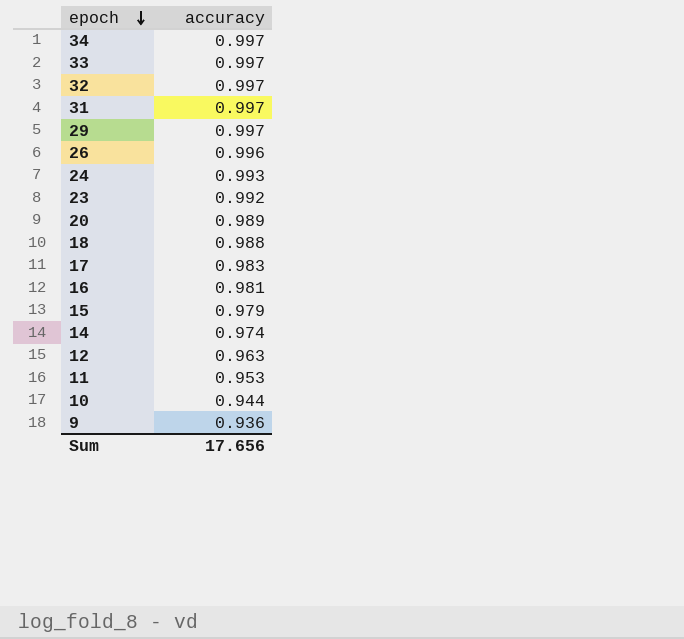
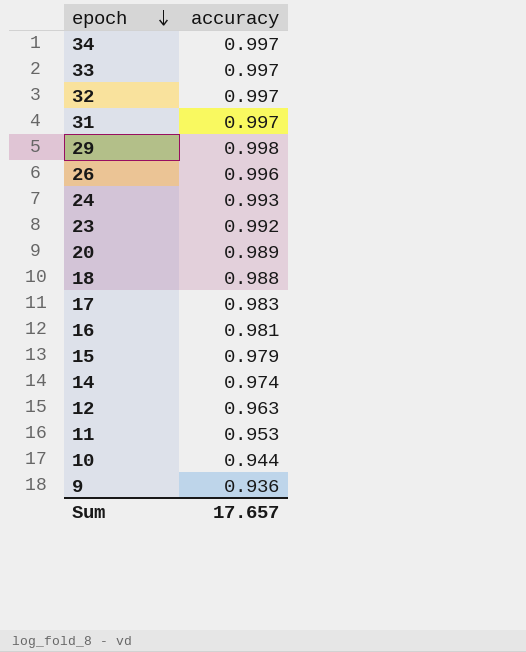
29 | accuracy: 0.997 -> 0.998
Sum | accuracy: 17.656 -> 17.657

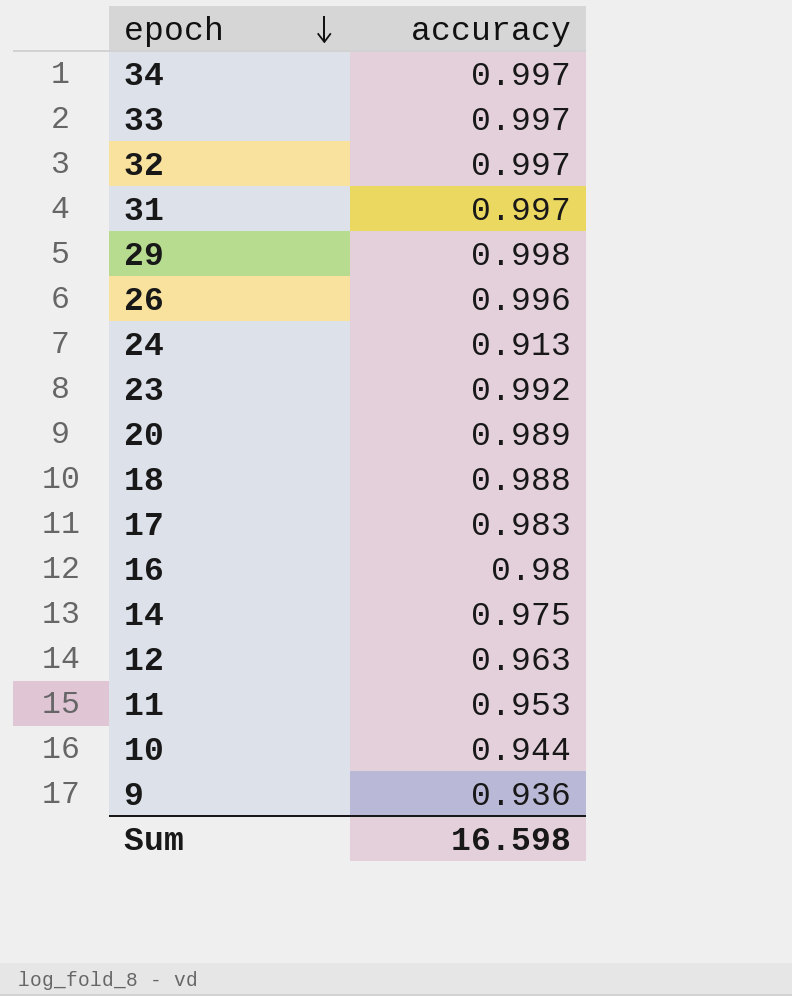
row 15: 0.979 -> none
24 | accuracy: 0.993 -> 0.913
16 | accuracy: 0.981 -> 0.98
14 | accuracy: 0.974 -> 0.975
Sum | accuracy: 17.657 -> 16.598

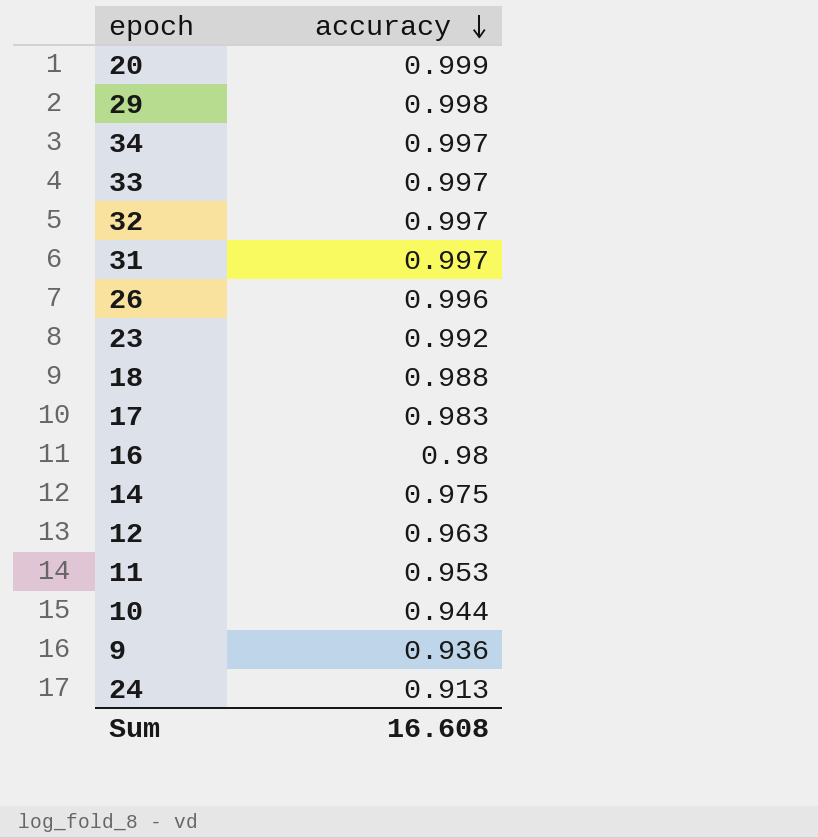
row order: epoch descending -> accuracy descending
20 | accuracy: 0.989 -> 0.999
Sum | accuracy: 16.598 -> 16.608

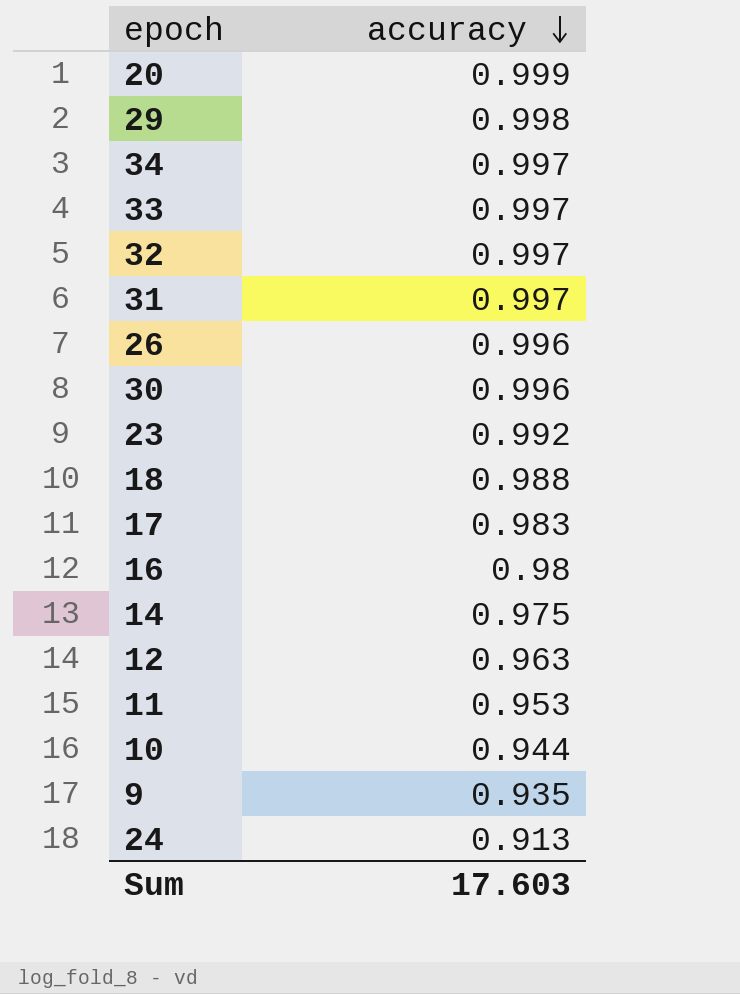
row 30: none -> 0.996
9 | accuracy: 0.936 -> 0.935
Sum | accuracy: 16.608 -> 17.603

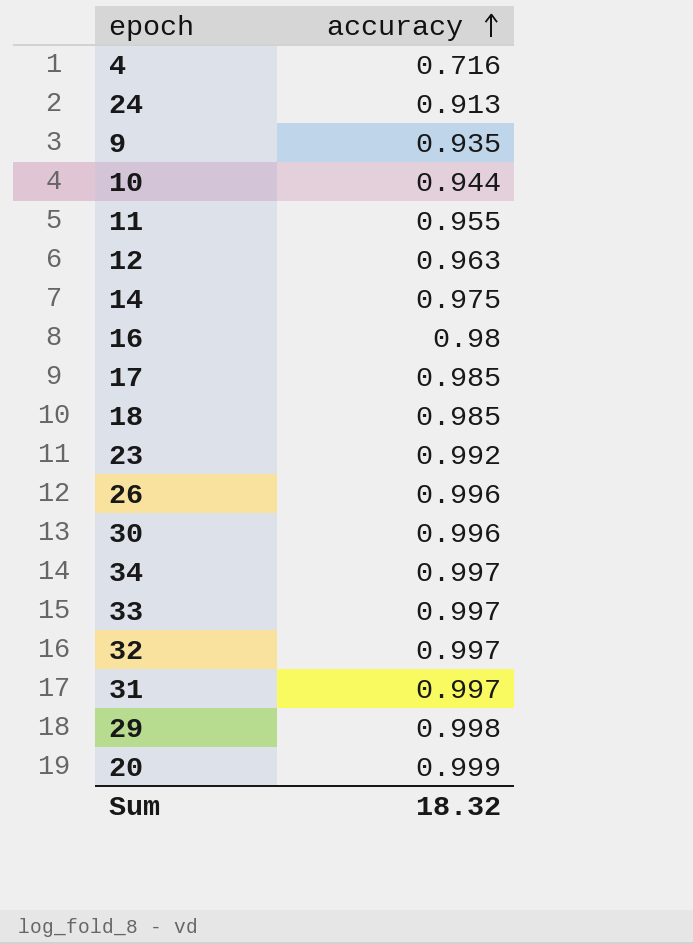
row order: accuracy descending -> accuracy ascending
row 4: none -> 0.716
11 | accuracy: 0.953 -> 0.955
17 | accuracy: 0.983 -> 0.985
18 | accuracy: 0.988 -> 0.985
Sum | accuracy: 17.603 -> 18.32

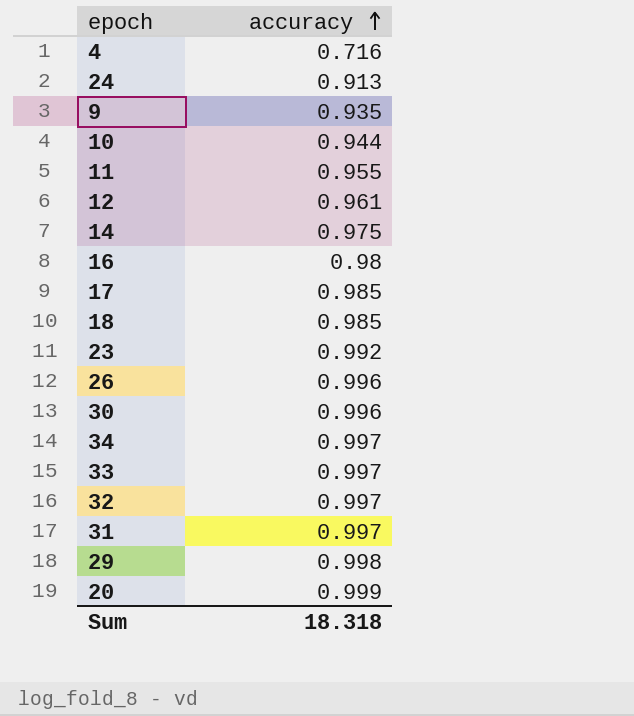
12 | accuracy: 0.963 -> 0.961
Sum | accuracy: 18.32 -> 18.318

